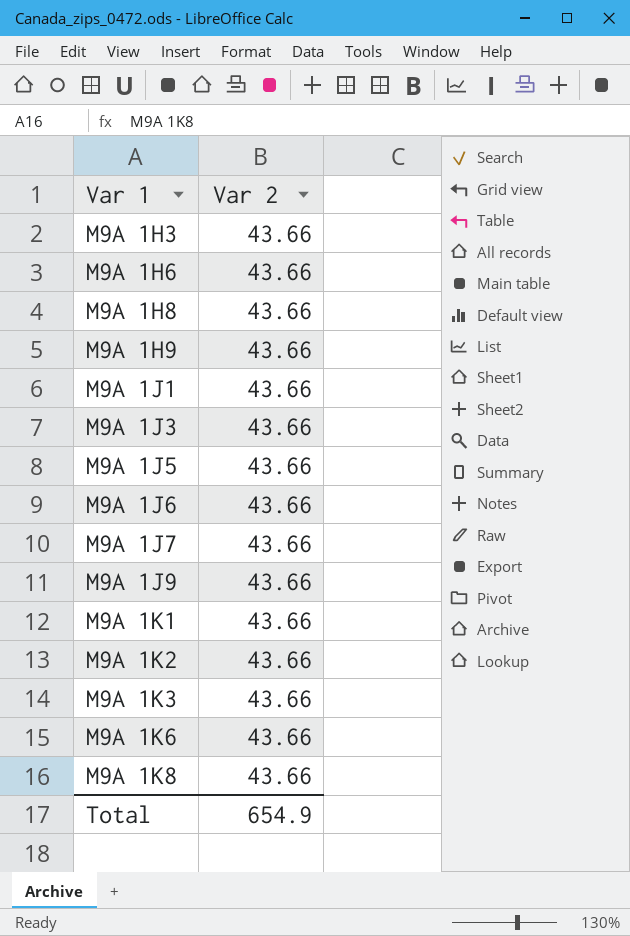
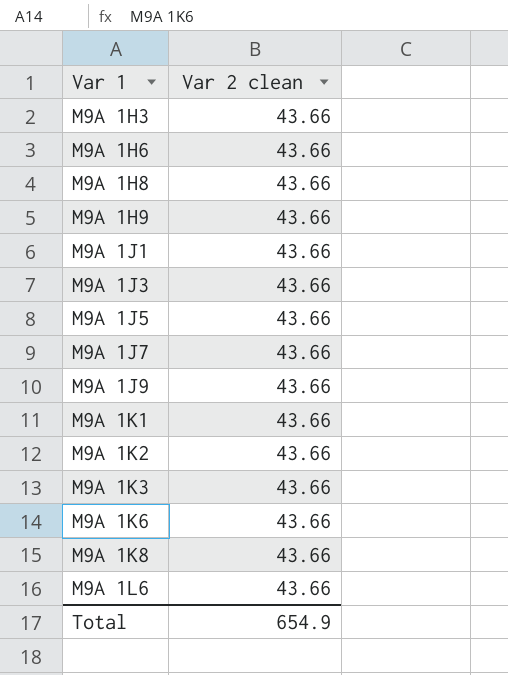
column name: Var 2 -> Var 2 clean
row M9A 1J6: 43.66 -> none
row M9A 1L6: none -> 43.66

